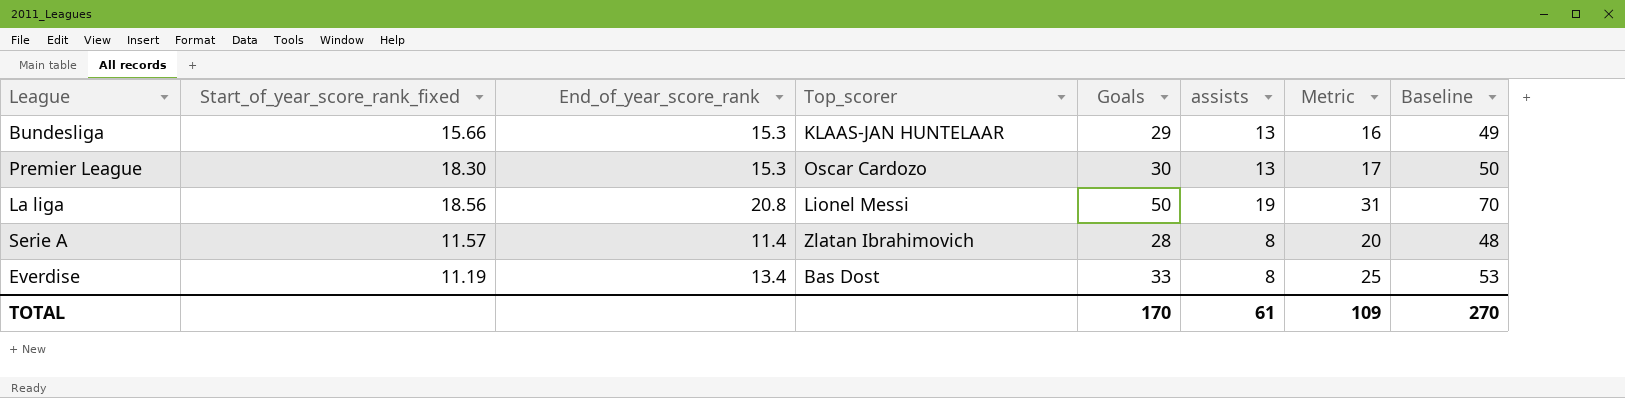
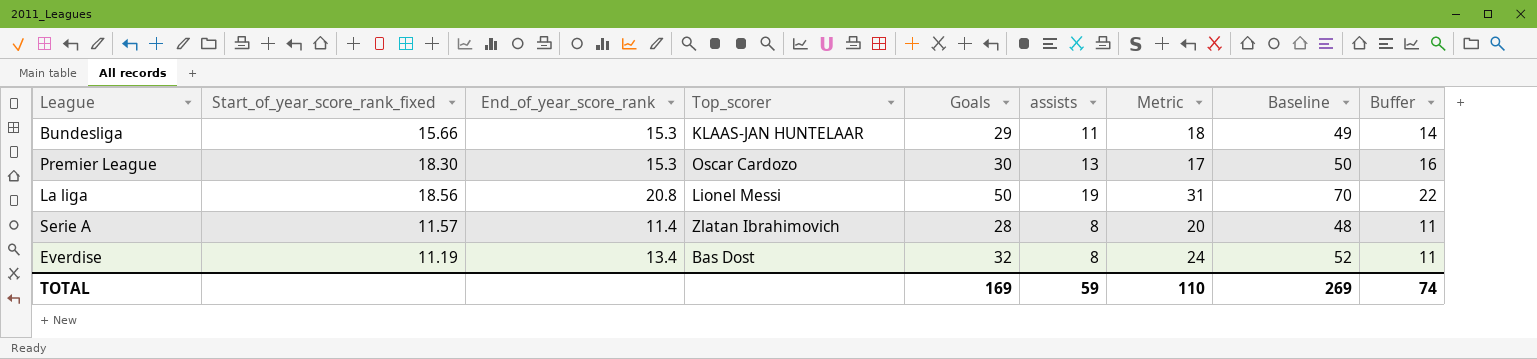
column Buffer | formula: none -> [assists] + 3
Bundesliga | assists: 13 -> 11
Bundesliga | Metric: 16 -> 18
Everdise | Goals: 33 -> 32
Everdise | Metric: 25 -> 24
Everdise | Baseline: 53 -> 52
TOTAL | Goals: 170 -> 169
TOTAL | assists: 61 -> 59
TOTAL | Metric: 109 -> 110
TOTAL | Baseline: 270 -> 269

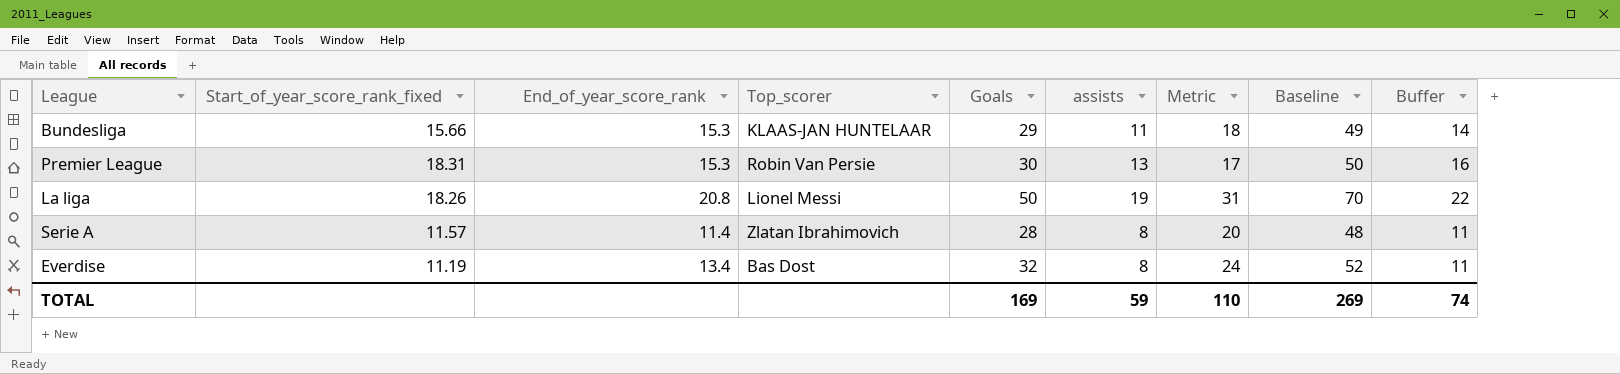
Premier League | Start_of_year_score_rank_fixed: 18.30 -> 18.31
Premier League | Top_scorer: Oscar Cardozo -> Robin Van Persie
La liga | Start_of_year_score_rank_fixed: 18.56 -> 18.26

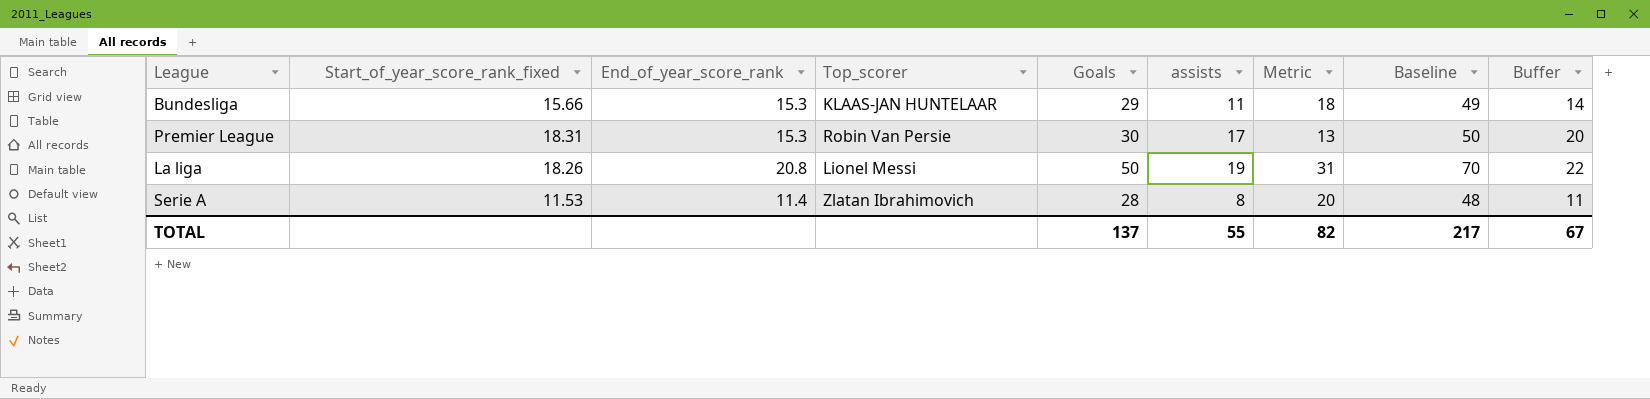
row Everdise: 11.19 | 13.4 | Bas Dost | 32 | 8 | 24 | 52 | 11 -> none
Premier League | assists: 13 -> 17
Premier League | Metric: 17 -> 13
Premier League | Buffer: 16 -> 20
Serie A | Start_of_year_score_rank_fixed: 11.57 -> 11.53
TOTAL | Goals: 169 -> 137
TOTAL | assists: 59 -> 55
TOTAL | Metric: 110 -> 82
TOTAL | Baseline: 269 -> 217
TOTAL | Buffer: 74 -> 67

